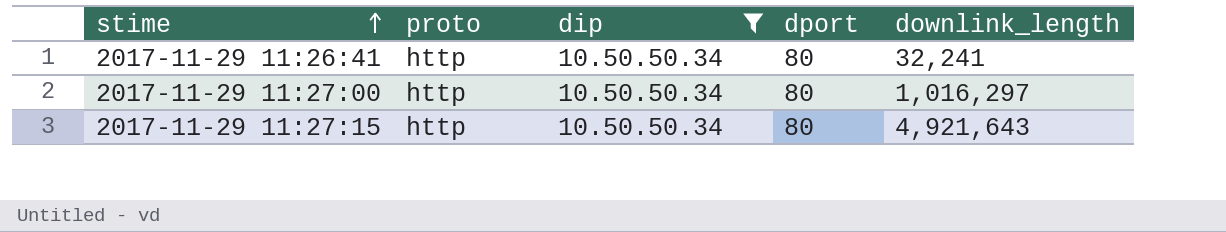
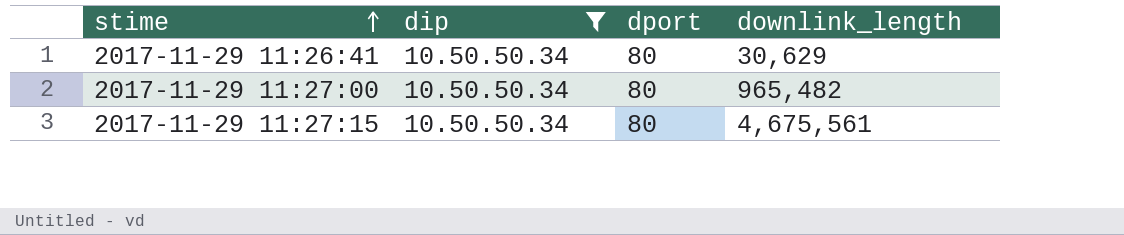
column proto | position: 2 -> none
2017-11-29 11:26:41 | downlink_length: 32,241 -> 30,629
2017-11-29 11:27:00 | downlink_length: 1,016,297 -> 965,482
2017-11-29 11:27:15 | downlink_length: 4,921,643 -> 4,675,561

